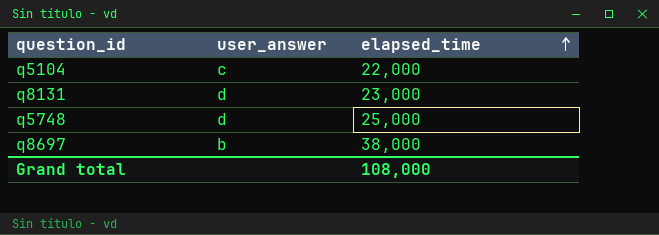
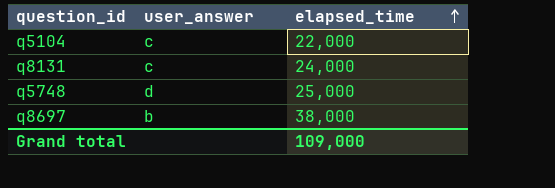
q8131 | user_answer: d -> c
q8131 | elapsed_time: 23,000 -> 24,000
Grand total | elapsed_time: 108,000 -> 109,000

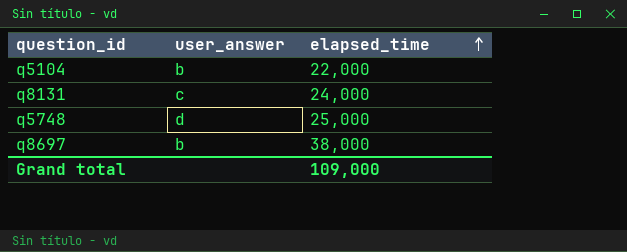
q5104 | user_answer: c -> b

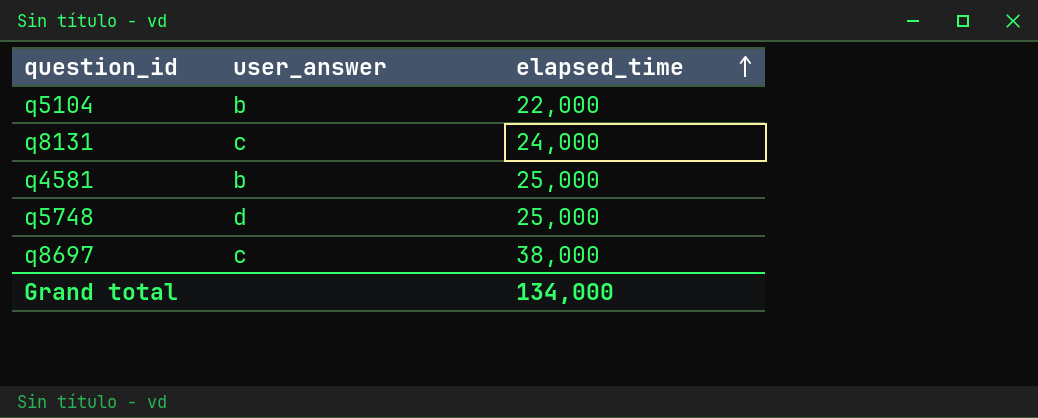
row q4581: none -> b | 25,000
q8697 | user_answer: b -> c
Grand total | elapsed_time: 109,000 -> 134,000

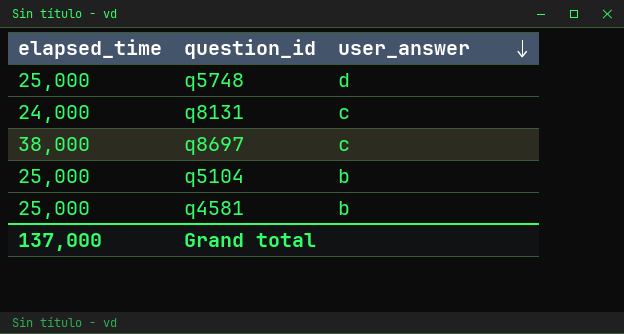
row order: elapsed_time ascending -> user_answer descending
column elapsed_time | position: 3 -> 1
q5104 | elapsed_time: 22,000 -> 25,000
Grand total | elapsed_time: 134,000 -> 137,000

